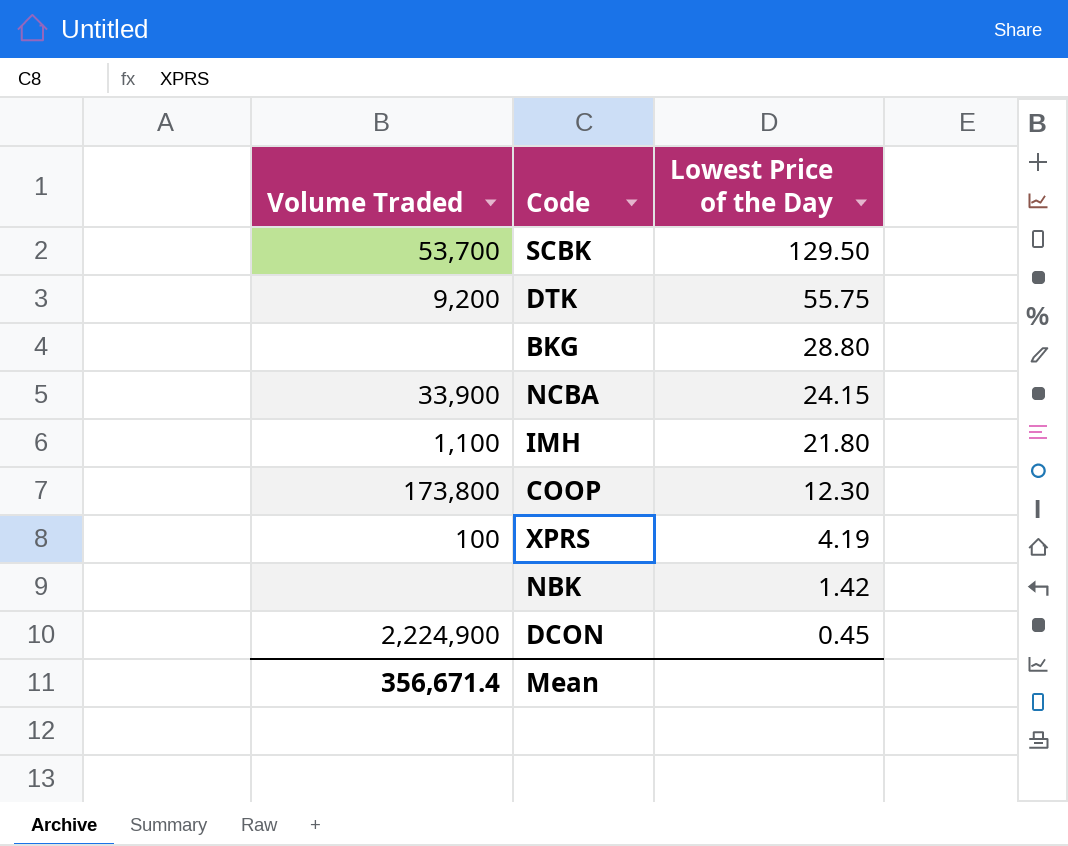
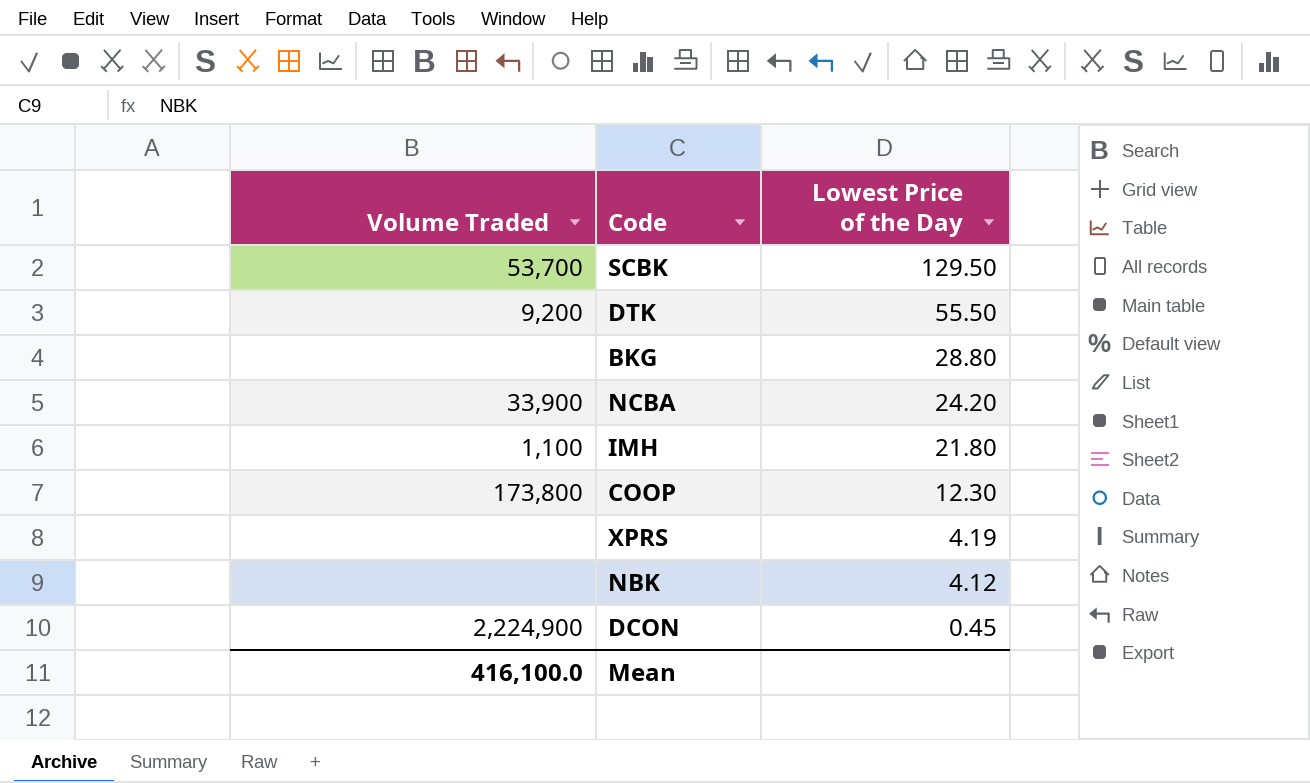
DTK | Lowest Price of the Day: 55.75 -> 55.50
NCBA | Lowest Price of the Day: 24.15 -> 24.20
XPRS | Volume Traded: 100 -> none
NBK | Lowest Price of the Day: 1.42 -> 4.12
Mean | Volume Traded: 356,671.4 -> 416,100.0

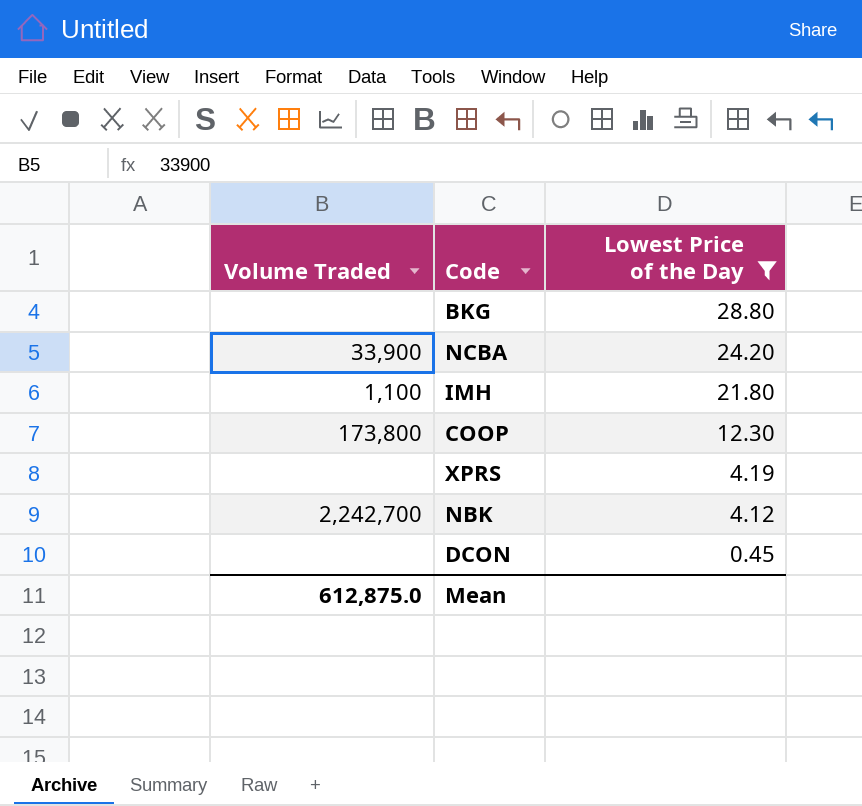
filter: none -> Lowest Price of the Day <= 28.80
NBK | Volume Traded: none -> 2,242,700
DCON | Volume Traded: 2,224,900 -> none
Mean | Volume Traded: 416,100.0 -> 612,875.0

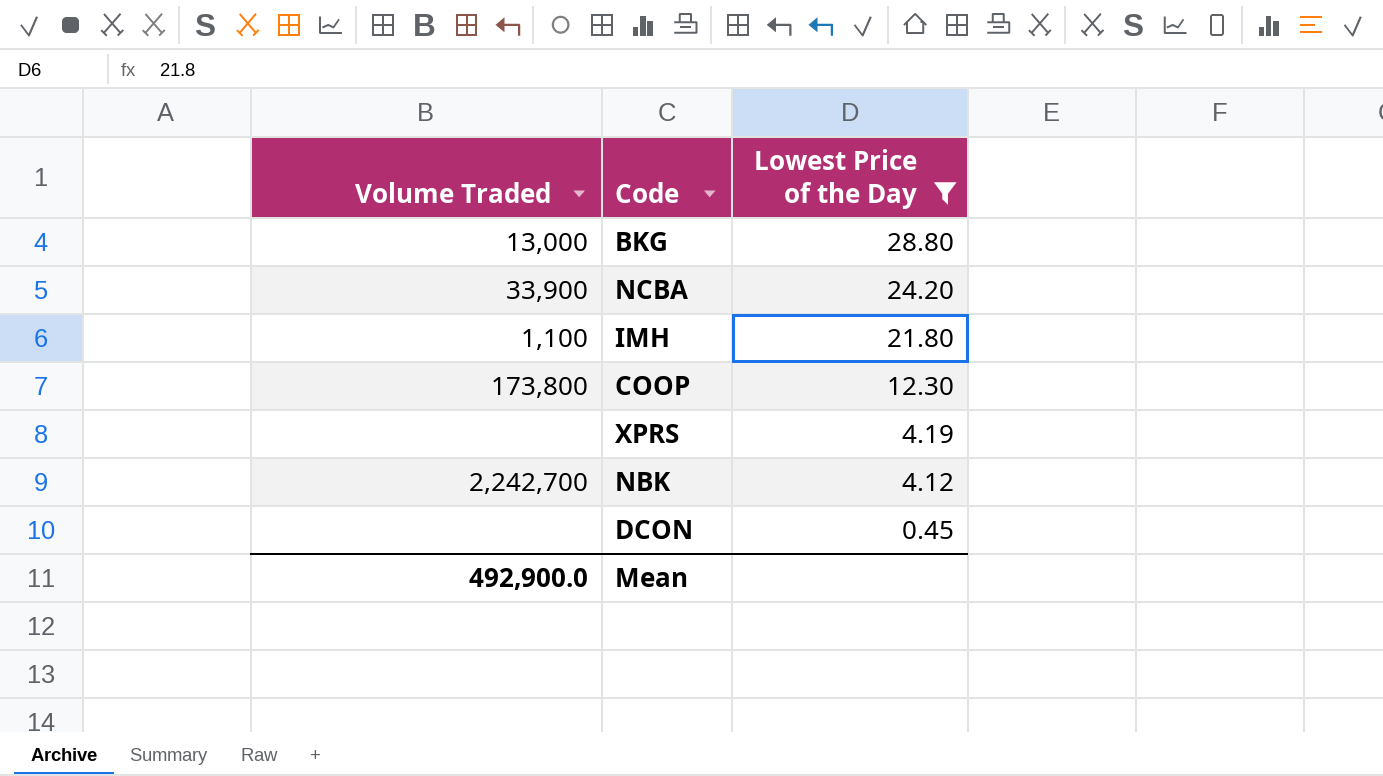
BKG | Volume Traded: none -> 13,000
Mean | Volume Traded: 612,875.0 -> 492,900.0

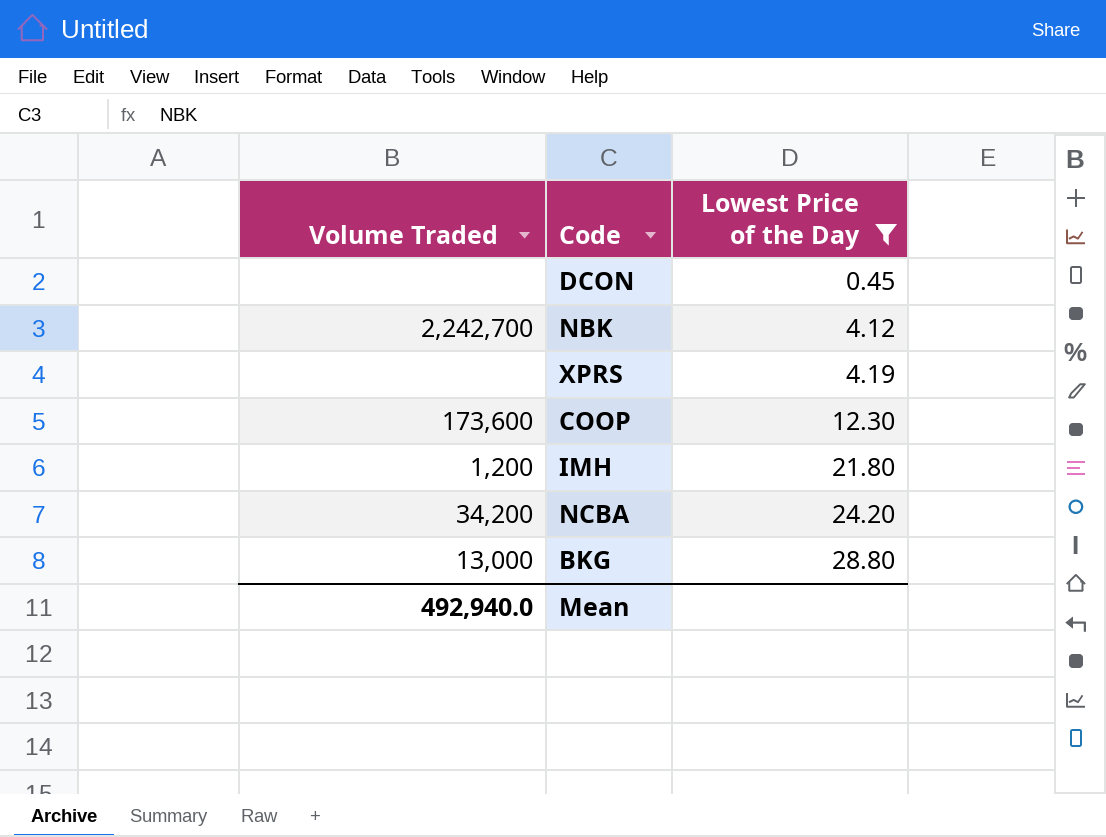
row order: Lowest Price of the Day descending -> Lowest Price of the Day ascending
COOP | Volume Traded: 173,800 -> 173,600
IMH | Volume Traded: 1,100 -> 1,200
NCBA | Volume Traded: 33,900 -> 34,200
Mean | Volume Traded: 492,900.0 -> 492,940.0

